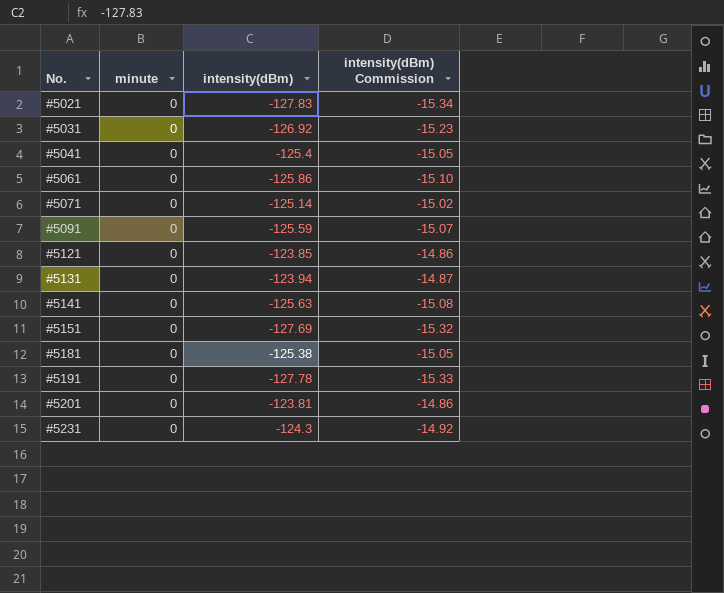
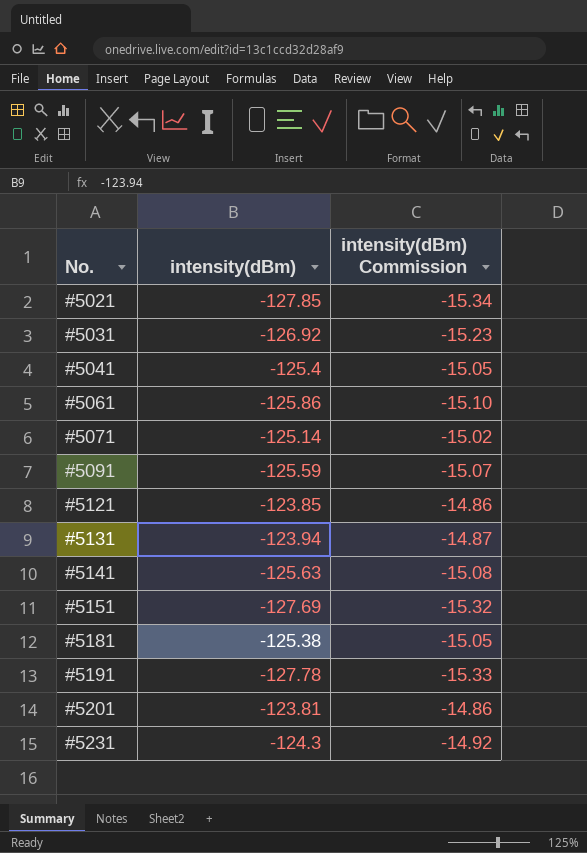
column minute | position: 2 -> none
#5021 | intensity(dBm): -127.83 -> -127.85

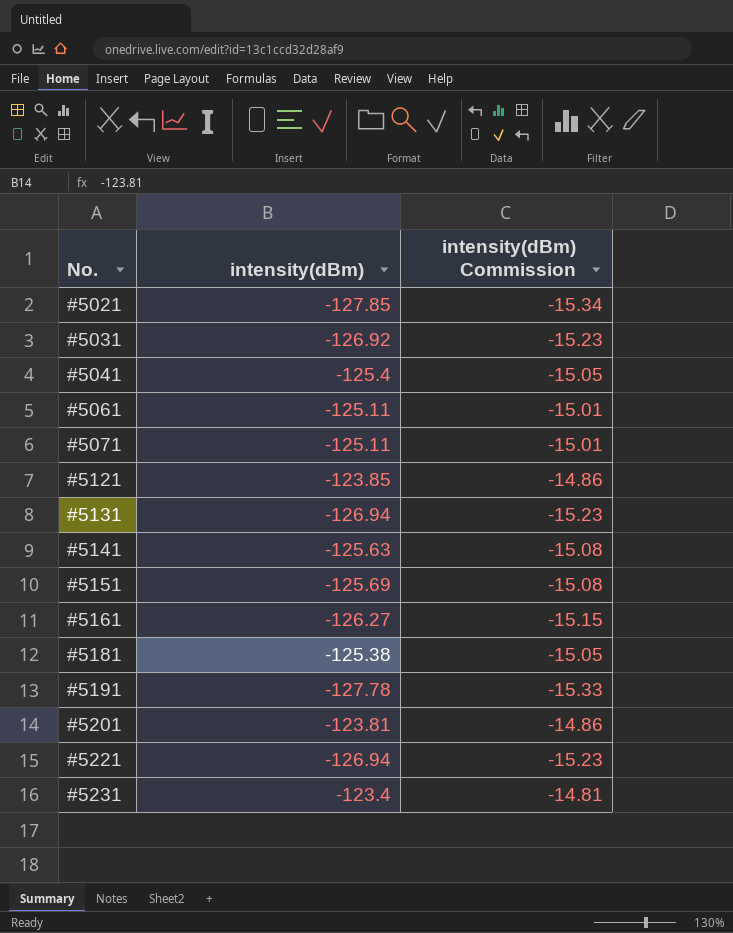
row #5091: -125.59 | -15.07 -> none
#5061 | intensity(dBm): -125.86 -> -125.11
#5061 | intensity(dBm) Commission: -15.10 -> -15.01
#5071 | intensity(dBm): -125.14 -> -125.11
#5071 | intensity(dBm) Commission: -15.02 -> -15.01
#5131 | intensity(dBm): -123.94 -> -126.94
#5131 | intensity(dBm) Commission: -14.87 -> -15.23
#5151 | intensity(dBm): -127.69 -> -125.69
#5151 | intensity(dBm) Commission: -15.32 -> -15.08
row #5161: none -> -126.27 | -15.15
row #5221: none -> -126.94 | -15.23
#5231 | intensity(dBm): -124.3 -> -123.4
#5231 | intensity(dBm) Commission: -14.92 -> -14.81

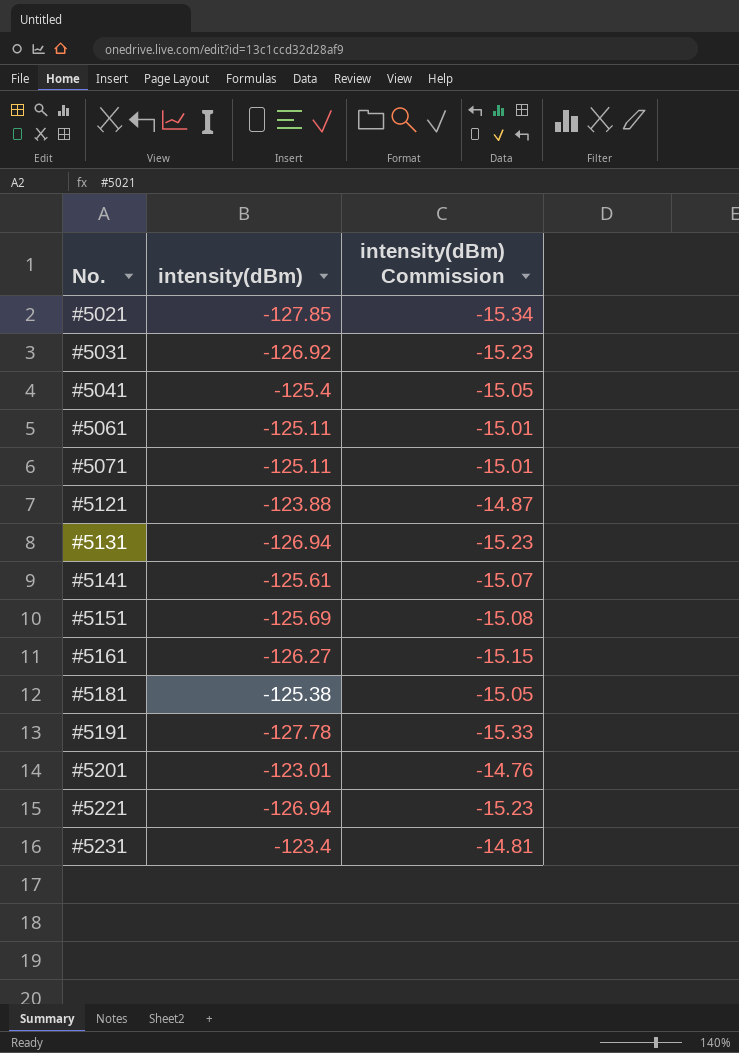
#5121 | intensity(dBm): -123.85 -> -123.88
#5121 | intensity(dBm) Commission: -14.86 -> -14.87
#5141 | intensity(dBm): -125.63 -> -125.61
#5141 | intensity(dBm) Commission: -15.08 -> -15.07
#5201 | intensity(dBm): -123.81 -> -123.01
#5201 | intensity(dBm) Commission: -14.86 -> -14.76

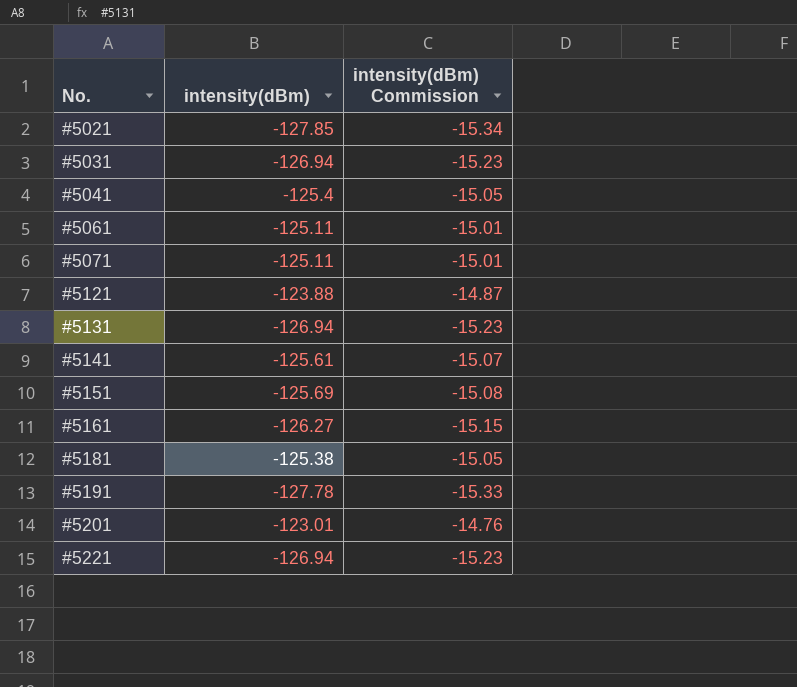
row #5231: -123.4 | -14.81 -> none
#5031 | intensity(dBm): -126.92 -> -126.94

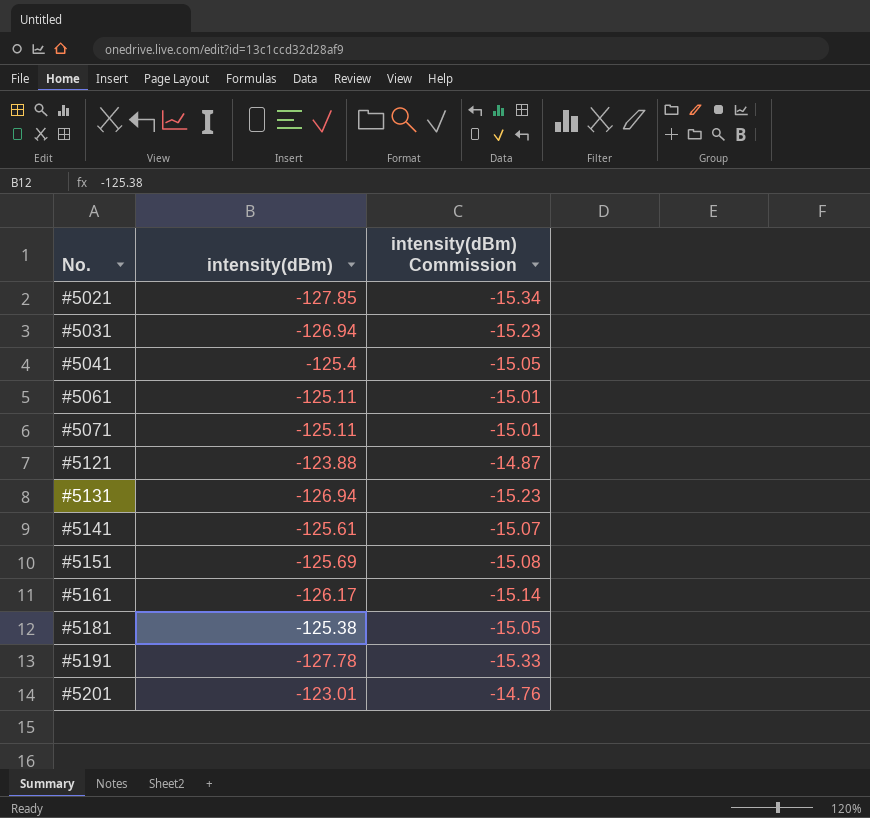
row #5221: -126.94 | -15.23 -> none
#5161 | intensity(dBm): -126.27 -> -126.17
#5161 | intensity(dBm) Commission: -15.15 -> -15.14

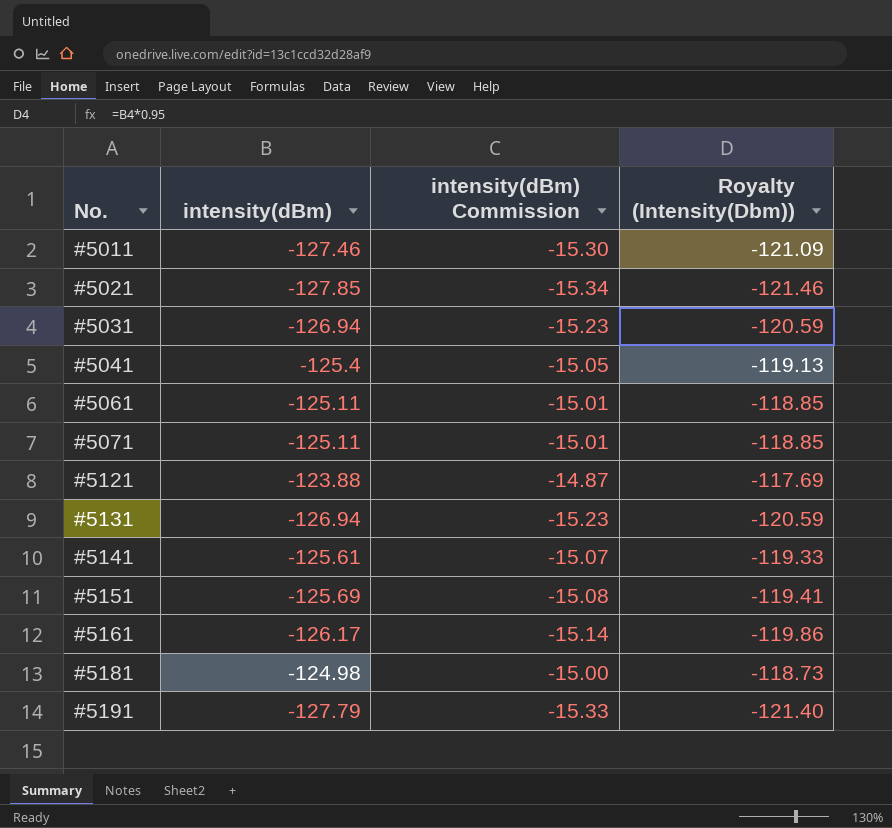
column Royalty (Intensity(Dbm)) | formula: none -> [intensity(dBm)] * 0.95
row #5201: -123.01 | -14.76 -> none
row #5011: none -> -127.46 | -15.30 | -121.09
#5181 | intensity(dBm): -125.38 -> -124.98
#5181 | intensity(dBm) Commission: -15.05 -> -15.00
#5191 | intensity(dBm): -127.78 -> -127.79

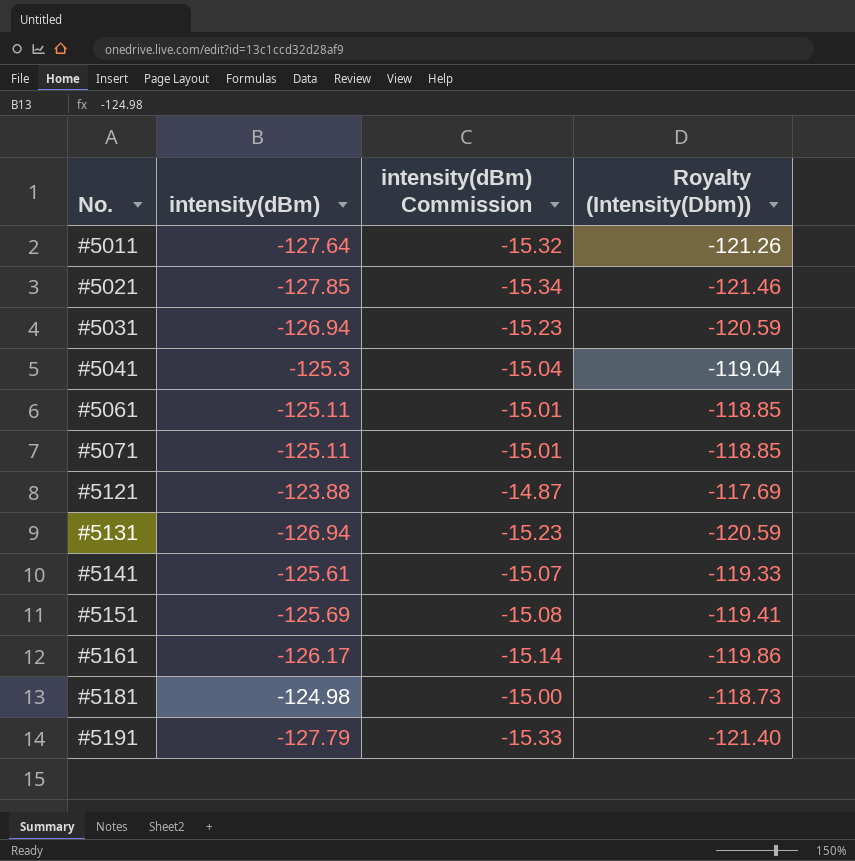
#5011 | intensity(dBm): -127.46 -> -127.64
#5011 | intensity(dBm) Commission: -15.30 -> -15.32
#5011 | Royalty (Intensity(Dbm)): -121.09 -> -121.26
#5041 | intensity(dBm): -125.4 -> -125.3
#5041 | intensity(dBm) Commission: -15.05 -> -15.04
#5041 | Royalty (Intensity(Dbm)): -119.13 -> -119.04

